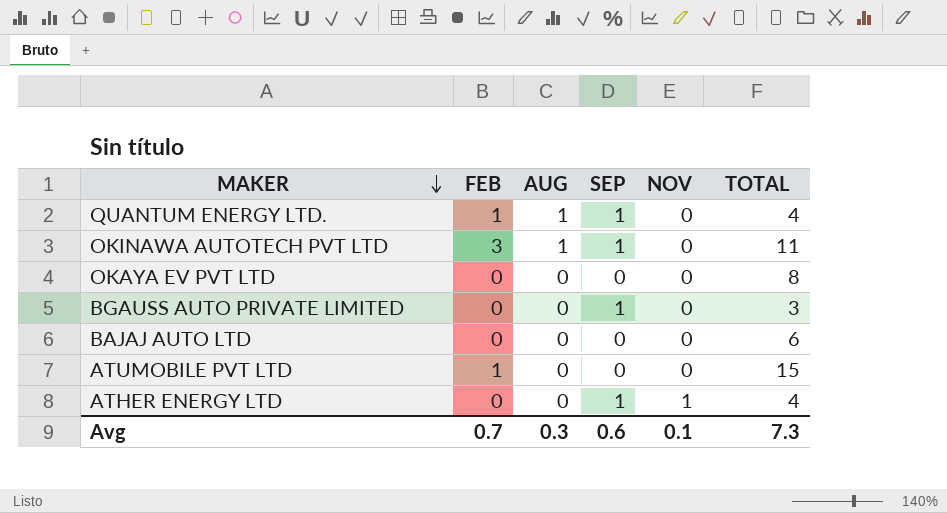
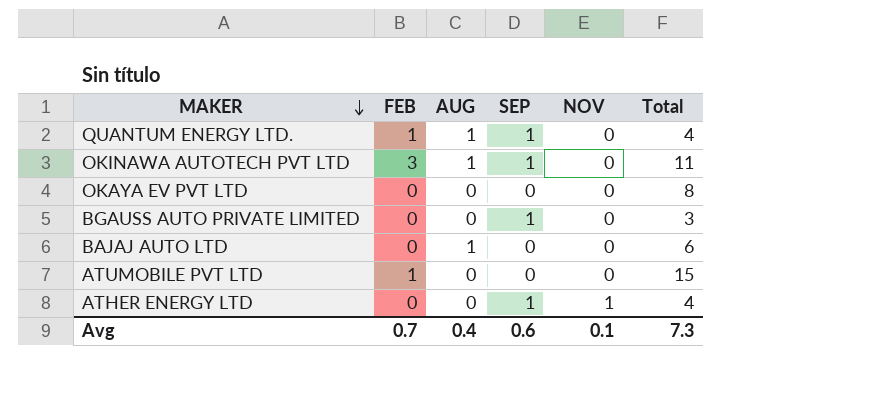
column name: TOTAL -> Total
BAJAJ AUTO LTD | AUG: 0 -> 1
Avg | AUG: 0.3 -> 0.4

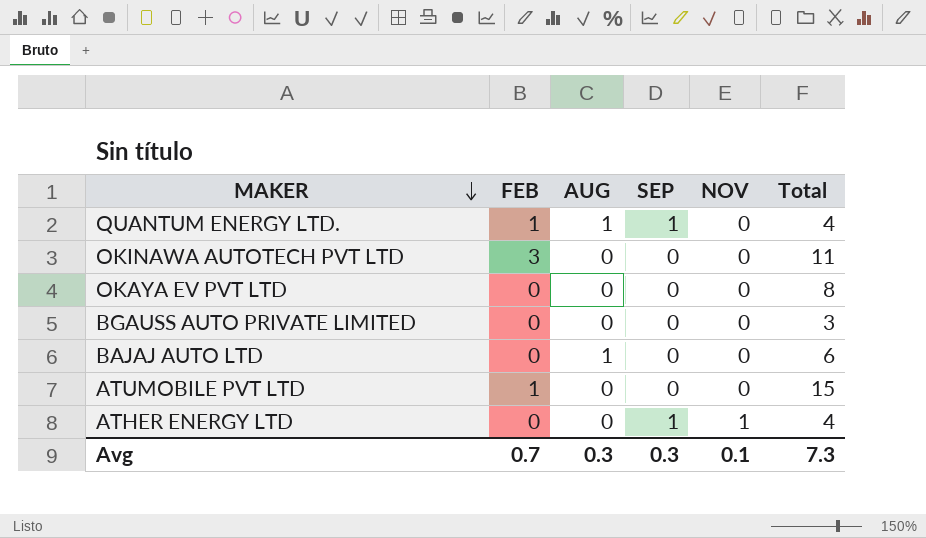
OKINAWA AUTOTECH PVT LTD | AUG: 1 -> 0
OKINAWA AUTOTECH PVT LTD | SEP: 1 -> 0
BGAUSS AUTO PRIVATE LIMITED | SEP: 1 -> 0
Avg | AUG: 0.4 -> 0.3
Avg | SEP: 0.6 -> 0.3

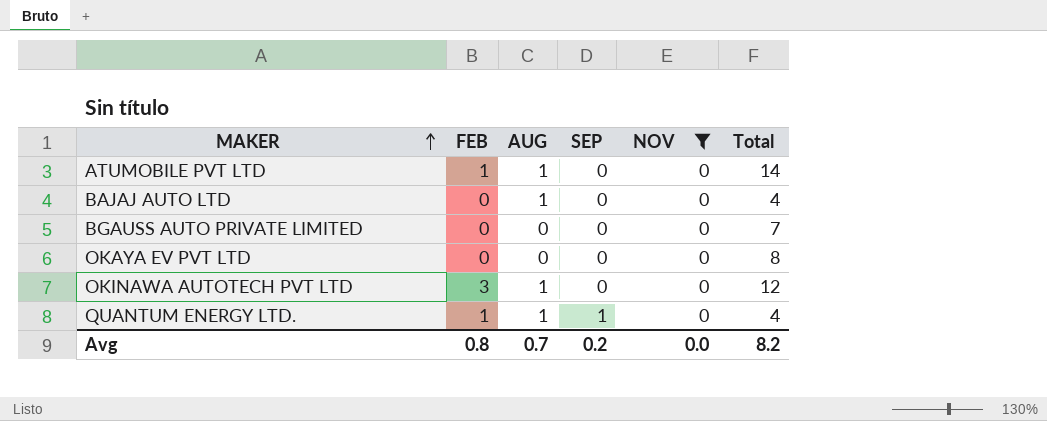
filter: none -> NOV = 0
row order: MAKER descending -> MAKER ascending
ATUMOBILE PVT LTD | AUG: 0 -> 1
ATUMOBILE PVT LTD | Total: 15 -> 14
BAJAJ AUTO LTD | Total: 6 -> 4
BGAUSS AUTO PRIVATE LIMITED | Total: 3 -> 7
OKINAWA AUTOTECH PVT LTD | AUG: 0 -> 1
OKINAWA AUTOTECH PVT LTD | Total: 11 -> 12
Avg | FEB: 0.7 -> 0.8
Avg | AUG: 0.3 -> 0.7
Avg | SEP: 0.3 -> 0.2
Avg | NOV: 0.1 -> 0.0
Avg | Total: 7.3 -> 8.2

